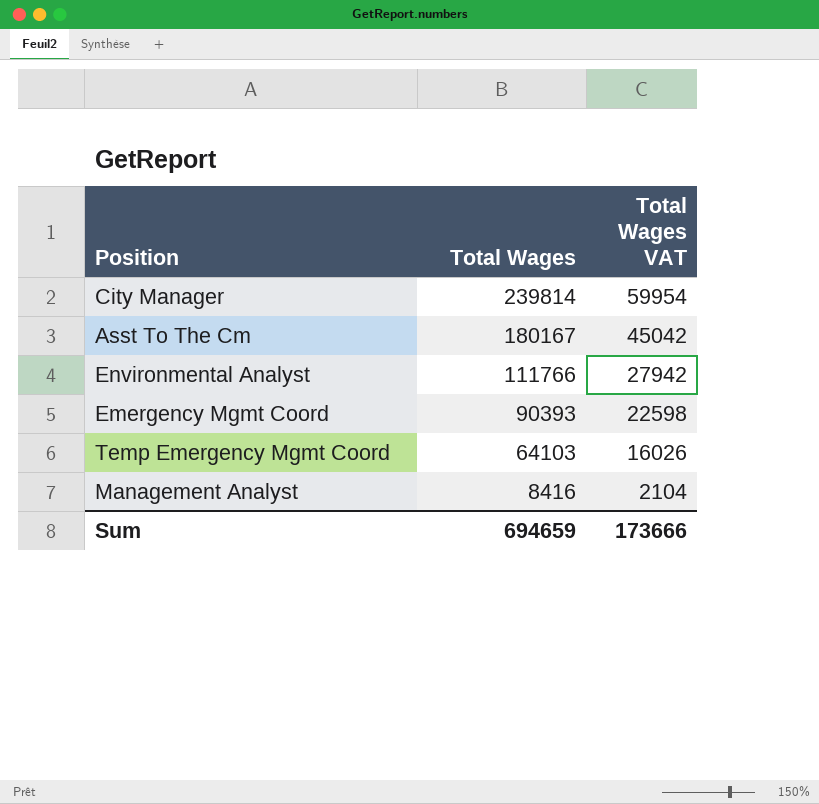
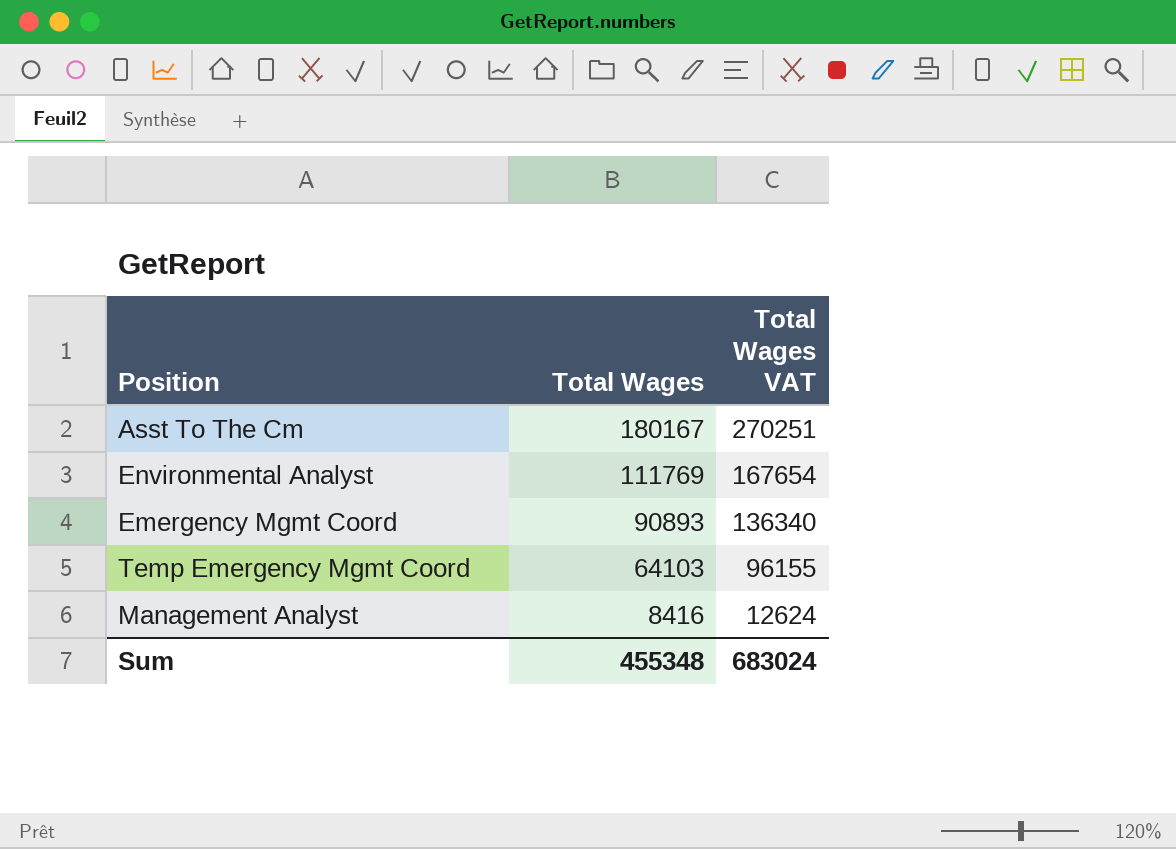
column Total Wages VAT | formula: [Total Wages] * 0.25 -> [Total Wages] * 1.5
row City Manager: 239814 | 59954 -> none
Environmental Analyst | Total Wages: 111766 -> 111769
Emergency Mgmt Coord | Total Wages: 90393 -> 90893
Sum | Total Wages: 694659 -> 455348
Sum | Total Wages VAT: 173666 -> 683024

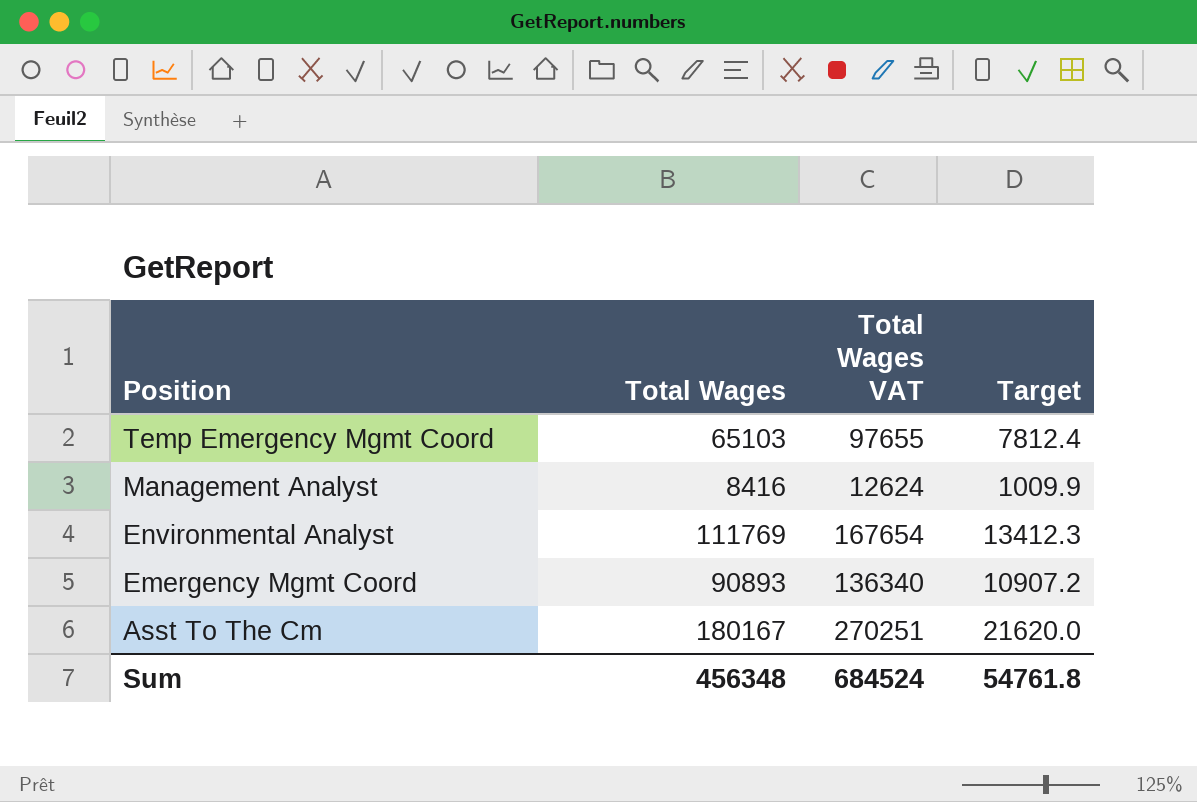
row order: Total Wages descending -> Position descending
column Target | formula: none -> [Total Wages] * 0.12
Temp Emergency Mgmt Coord | Total Wages: 64103 -> 65103
Temp Emergency Mgmt Coord | Total Wages VAT: 96155 -> 97655
Sum | Total Wages: 455348 -> 456348
Sum | Total Wages VAT: 683024 -> 684524

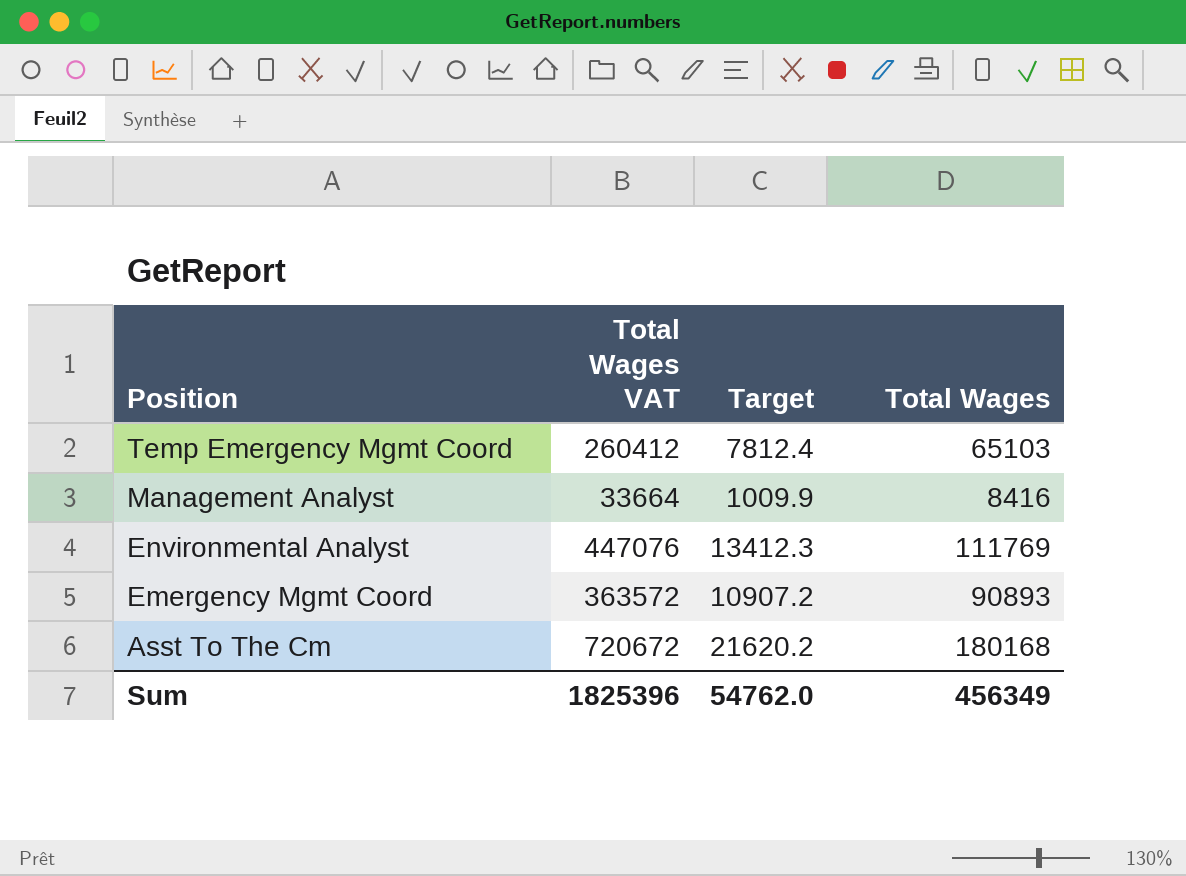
column Total Wages VAT | formula: [Total Wages] * 1.5 -> [Total Wages] * 4
column Total Wages | position: 2 -> 4
Asst To The Cm | Target: 21620.0 -> 21620.2
Asst To The Cm | Total Wages: 180167 -> 180168
Sum | Total Wages VAT: 684524 -> 1825396
Sum | Target: 54761.8 -> 54762.0
Sum | Total Wages: 456348 -> 456349

